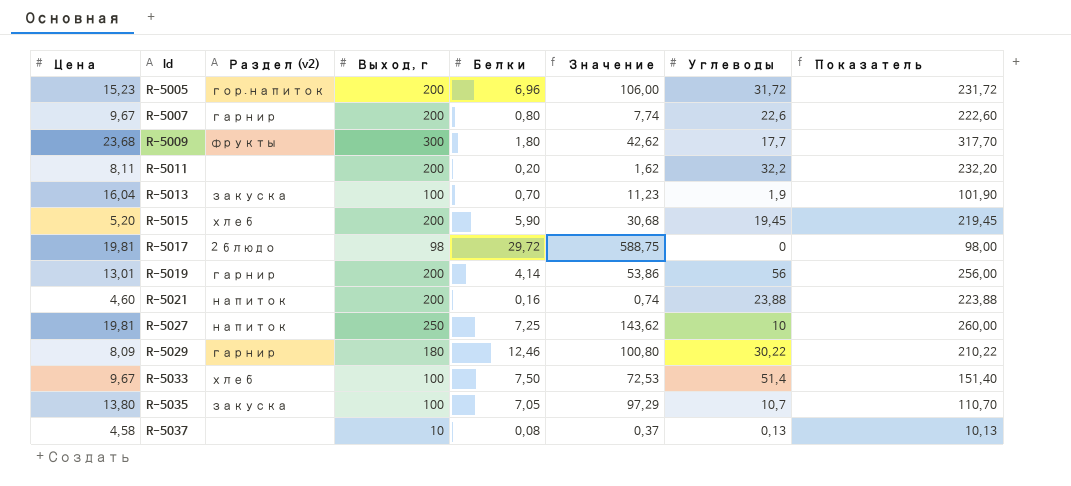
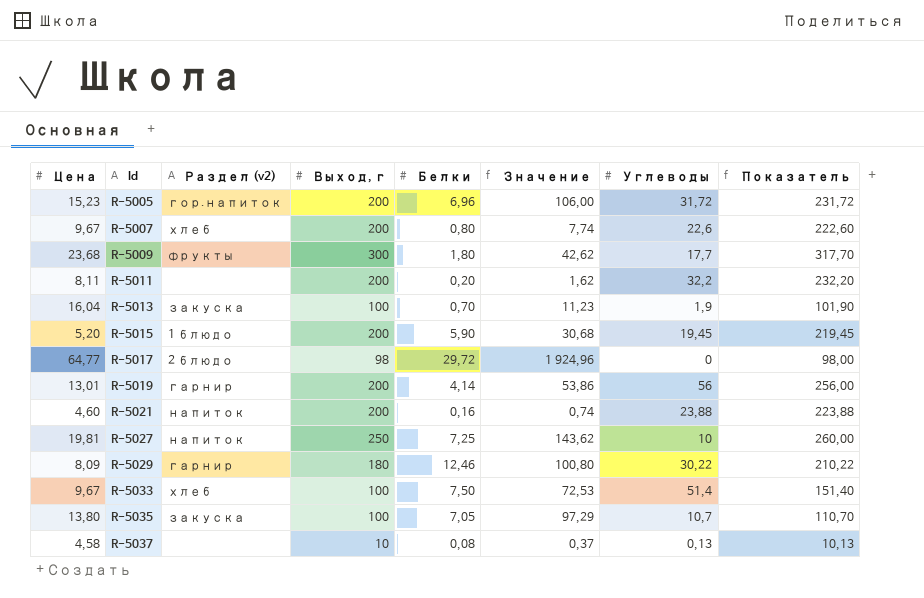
R-5007 | Раздел (v2): гарнир -> хлеб
R-5015 | Раздел (v2): хлеб -> 1 блюдо
R-5017 | Цена: 19,81 -> 64,77
R-5017 | Значение: 588,75 -> 1 924,96

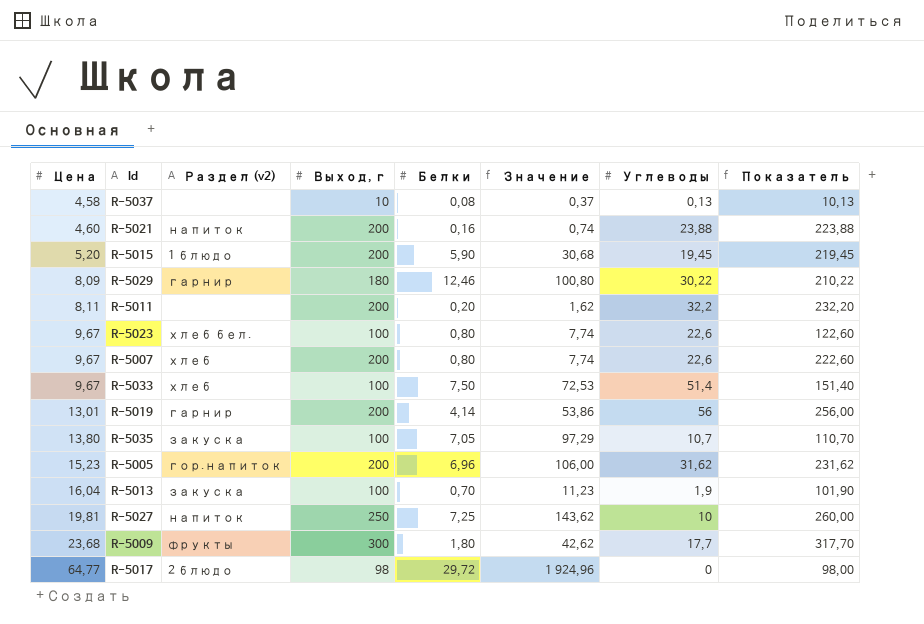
row order: Id ascending -> Цена ascending
row R-5023: none -> 9,67 | хлеб бел. | 100 | 0,80 | 7,74 | 22,6 | 122,60
R-5005 | Углеводы: 31,72 -> 31,62
R-5005 | Показатель: 231,72 -> 231,62

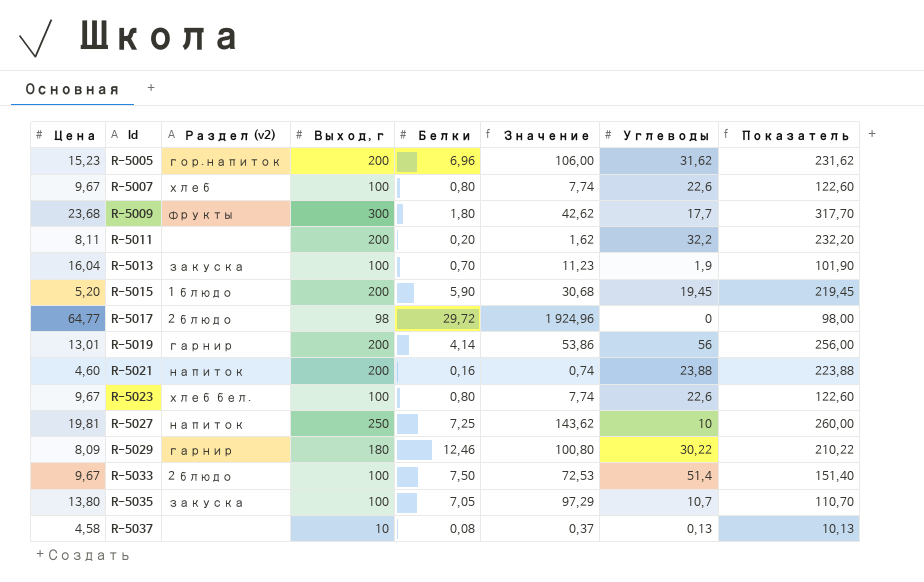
row order: Цена ascending -> Id ascending
R-5007 | Выход, г: 200 -> 100
R-5007 | Показатель: 222,60 -> 122,60
R-5033 | Раздел (v2): хлеб -> 2 блюдо

